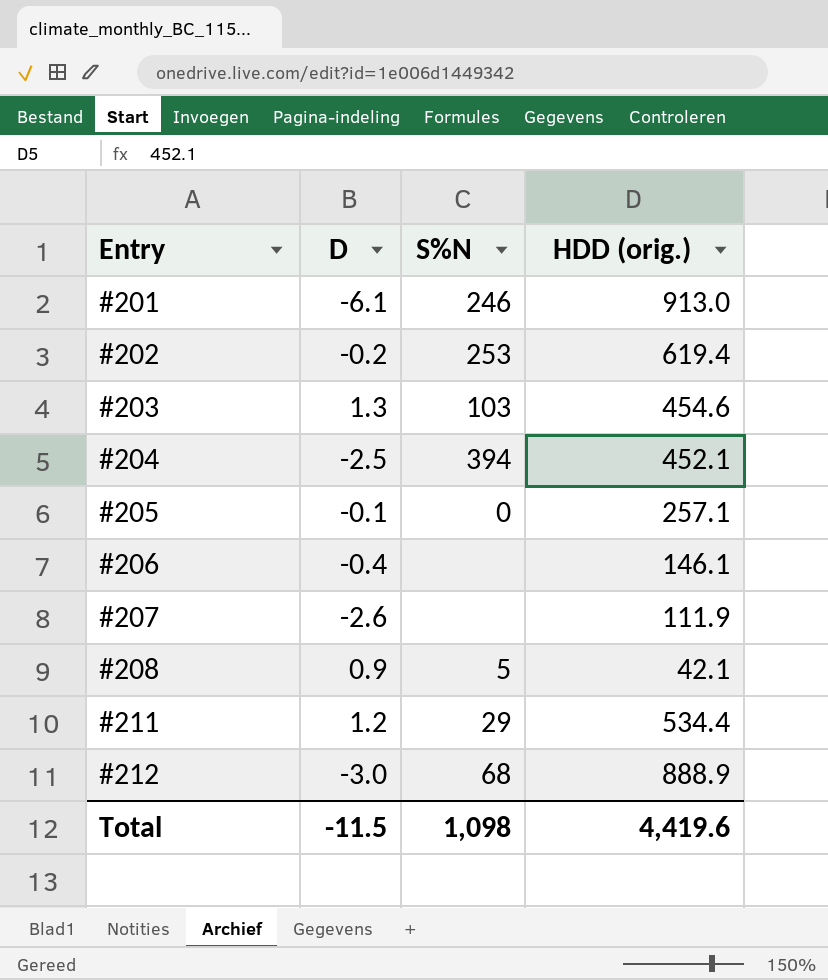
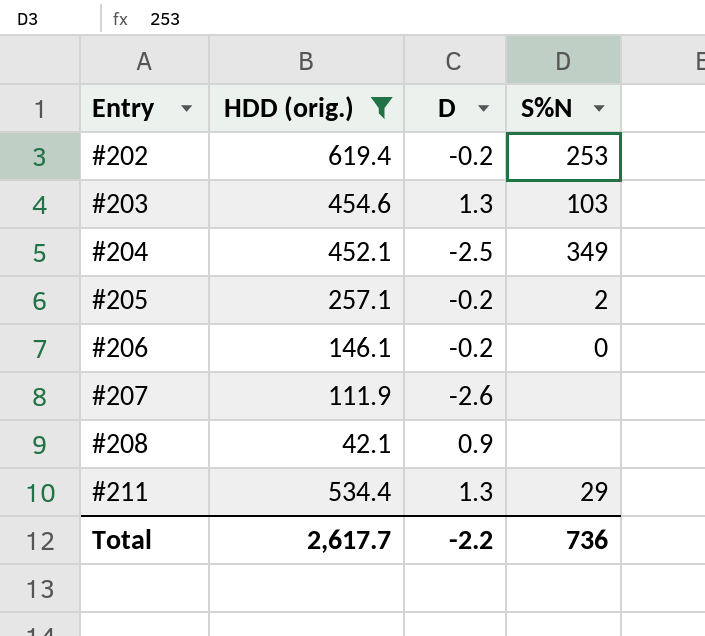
filter: none -> HDD (orig.) <= 619.4
column HDD (orig.) | position: 4 -> 2
#204 | S%N: 394 -> 349
#205 | D: -0.1 -> -0.2
#205 | S%N: 0 -> 2
#206 | D: -0.4 -> -0.2
#206 | S%N: none -> 0
#208 | S%N: 5 -> none
#211 | D: 1.2 -> 1.3
Total | HDD (orig.): 4,419.6 -> 2,617.7
Total | D: -11.5 -> -2.2
Total | S%N: 1,098 -> 736

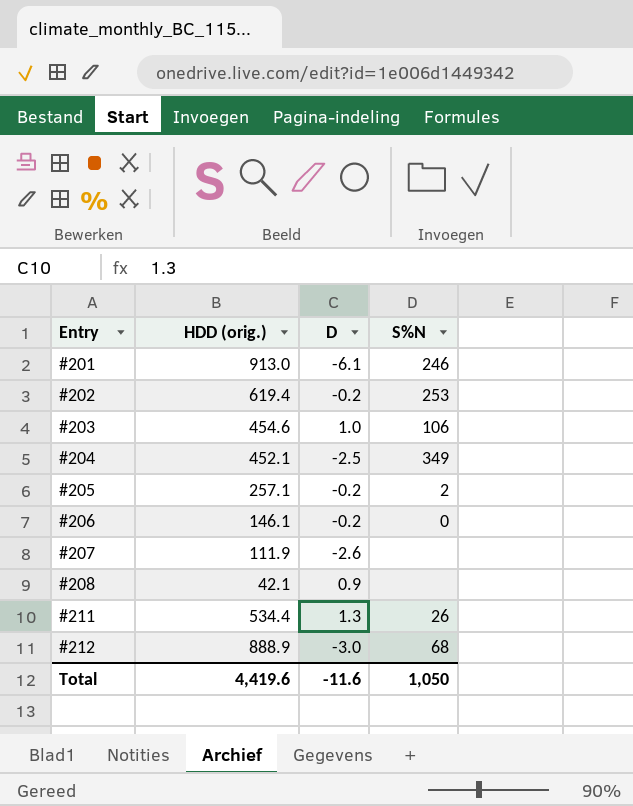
filter: HDD (orig.) <= 619.4 -> none
#203 | D: 1.3 -> 1.0
#203 | S%N: 103 -> 106
#211 | S%N: 29 -> 26
Total | HDD (orig.): 2,617.7 -> 4,419.6
Total | D: -2.2 -> -11.6
Total | S%N: 736 -> 1,050

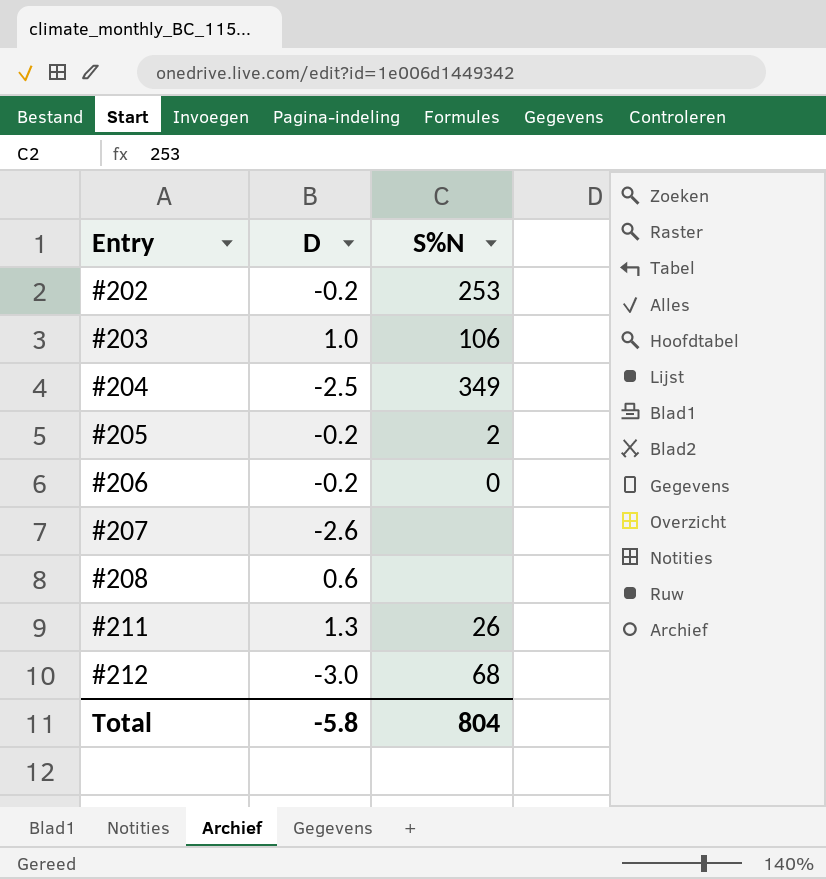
column HDD (orig.) | position: 2 -> none
row #201: 913.0 | -6.1 | 246 -> none
#208 | D: 0.9 -> 0.6
Total | D: -11.6 -> -5.8
Total | S%N: 1,050 -> 804

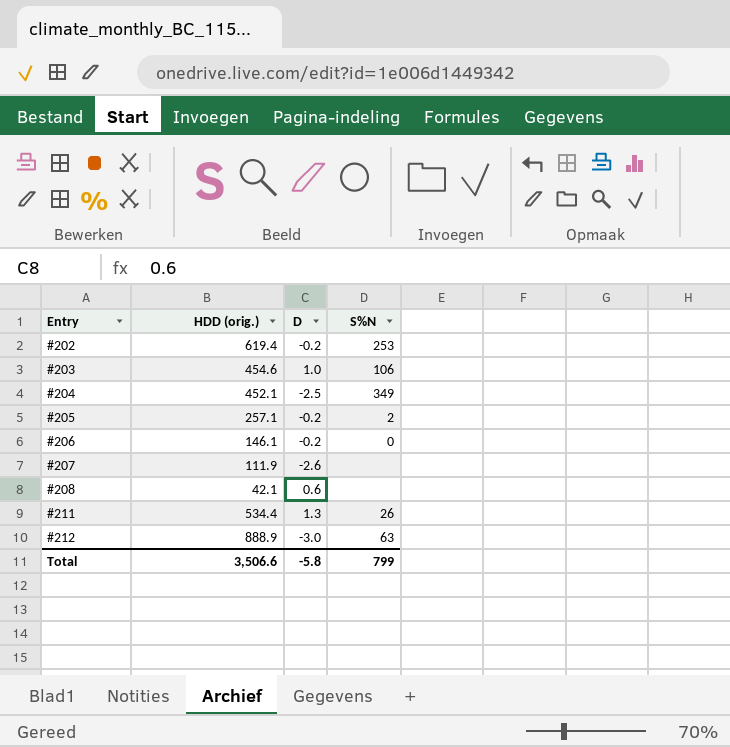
column HDD (orig.) | position: none -> 2
#212 | S%N: 68 -> 63
Total | S%N: 804 -> 799

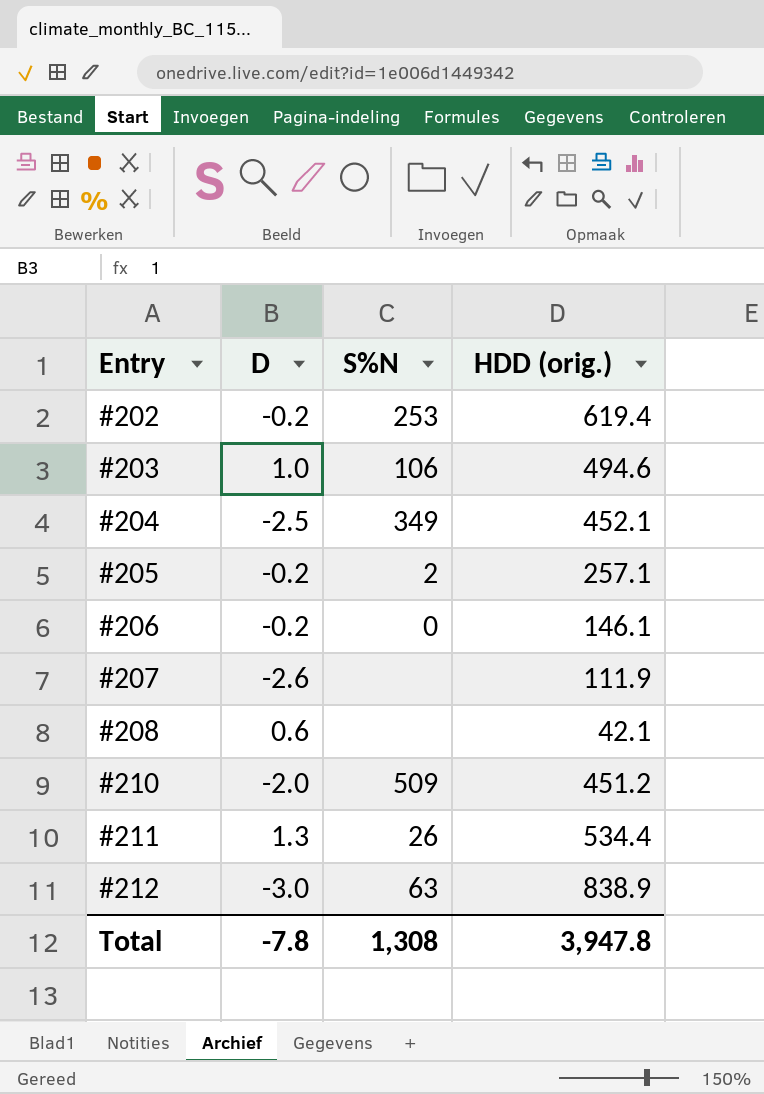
column HDD (orig.) | position: 2 -> 4
#203 | HDD (orig.): 454.6 -> 494.6
row #210: none -> -2.0 | 509 | 451.2
#212 | HDD (orig.): 888.9 -> 838.9
Total | D: -5.8 -> -7.8
Total | S%N: 799 -> 1,308
Total | HDD (orig.): 3,506.6 -> 3,947.8

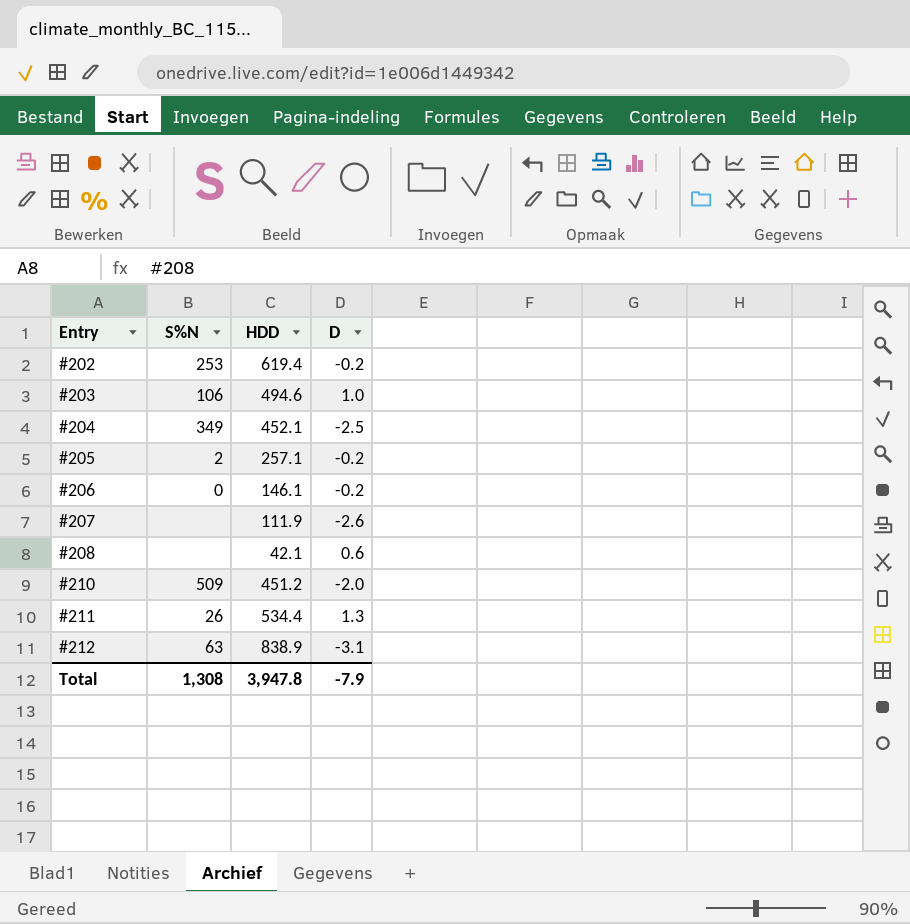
column name: HDD (orig.) -> HDD
column D | position: 2 -> 4
#212 | D: -3.0 -> -3.1
Total | D: -7.8 -> -7.9

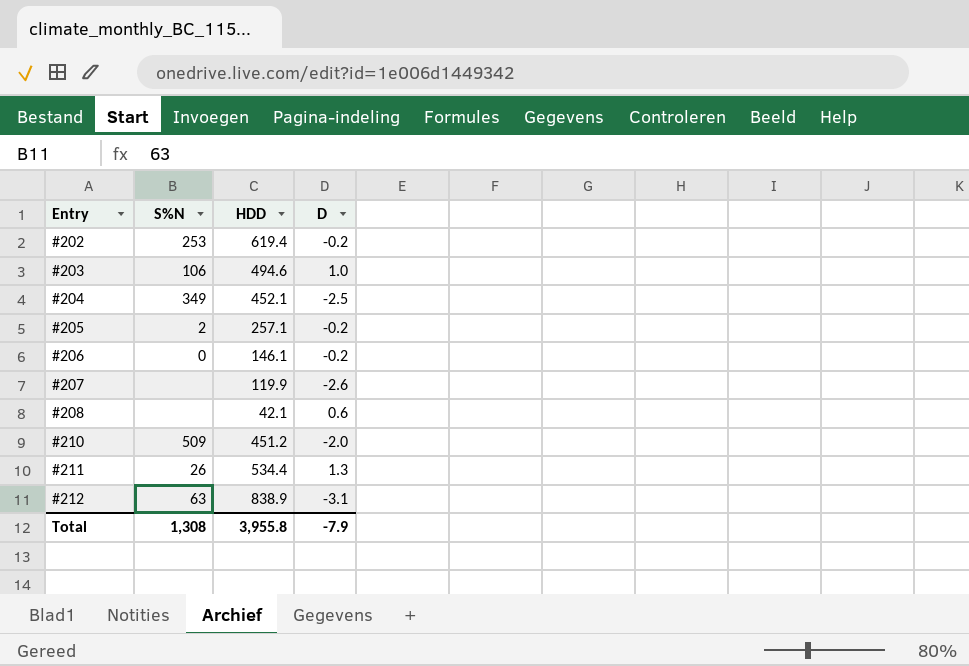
#207 | HDD: 111.9 -> 119.9
Total | HDD: 3,947.8 -> 3,955.8

